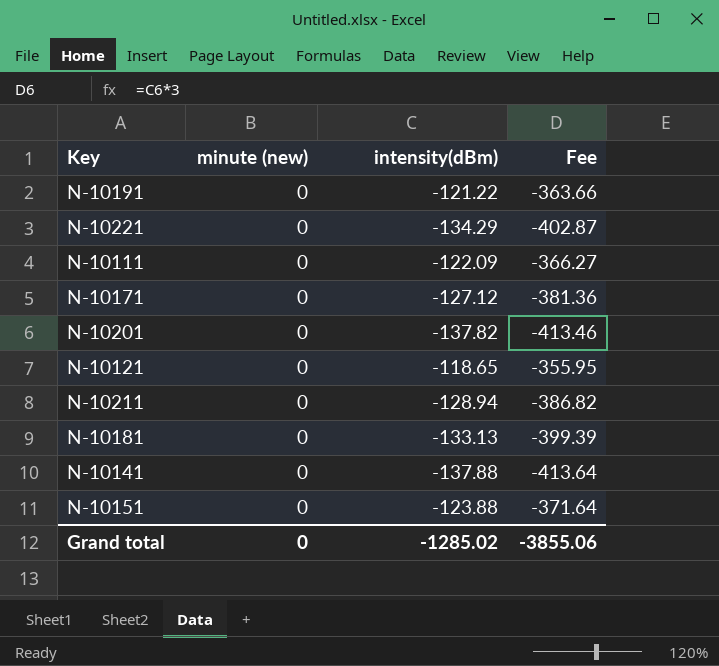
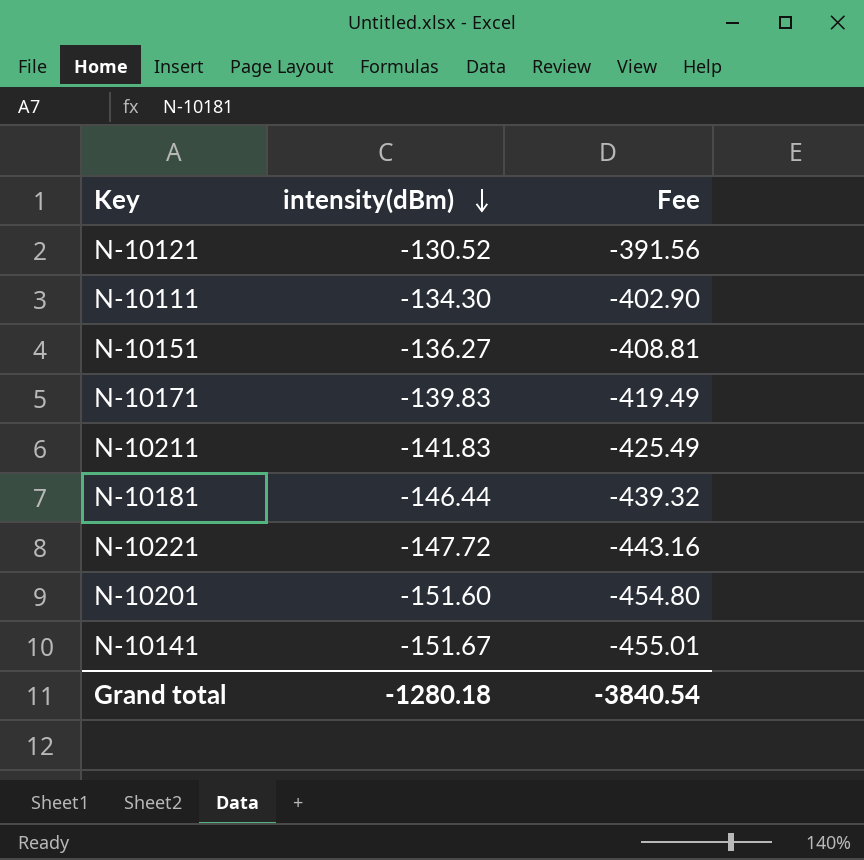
row order: none -> intensity(dBm) descending
column minute (new) | position: 2 -> none
row N-10191: 0 | -121.22 | -363.66 -> none
N-10121 | intensity(dBm): -118.65 -> -130.52
N-10121 | Fee: -355.95 -> -391.56
N-10111 | intensity(dBm): -122.09 -> -134.30
N-10111 | Fee: -366.27 -> -402.90
N-10151 | intensity(dBm): -123.88 -> -136.27
N-10151 | Fee: -371.64 -> -408.81
N-10171 | intensity(dBm): -127.12 -> -139.83
N-10171 | Fee: -381.36 -> -419.49
N-10211 | intensity(dBm): -128.94 -> -141.83
N-10211 | Fee: -386.82 -> -425.49
N-10181 | intensity(dBm): -133.13 -> -146.44
N-10181 | Fee: -399.39 -> -439.32
N-10221 | intensity(dBm): -134.29 -> -147.72
N-10221 | Fee: -402.87 -> -443.16
N-10201 | intensity(dBm): -137.82 -> -151.60
N-10201 | Fee: -413.46 -> -454.80
N-10141 | intensity(dBm): -137.88 -> -151.67
N-10141 | Fee: -413.64 -> -455.01
Grand total | intensity(dBm): -1285.02 -> -1280.18
Grand total | Fee: -3855.06 -> -3840.54

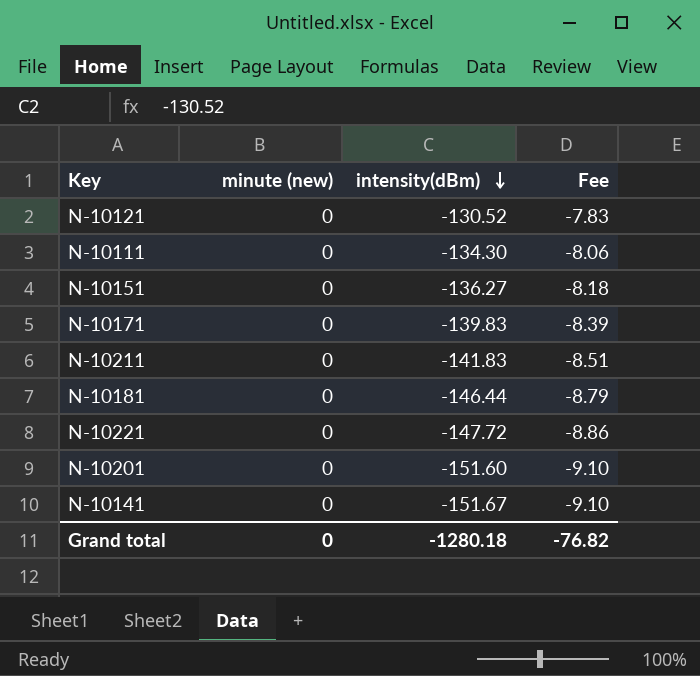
column minute (new) | position: none -> 2
column Fee | formula: [intensity(dBm)] * 3 -> [intensity(dBm)] * 0.06
Grand total | Fee: -3840.54 -> -76.82

